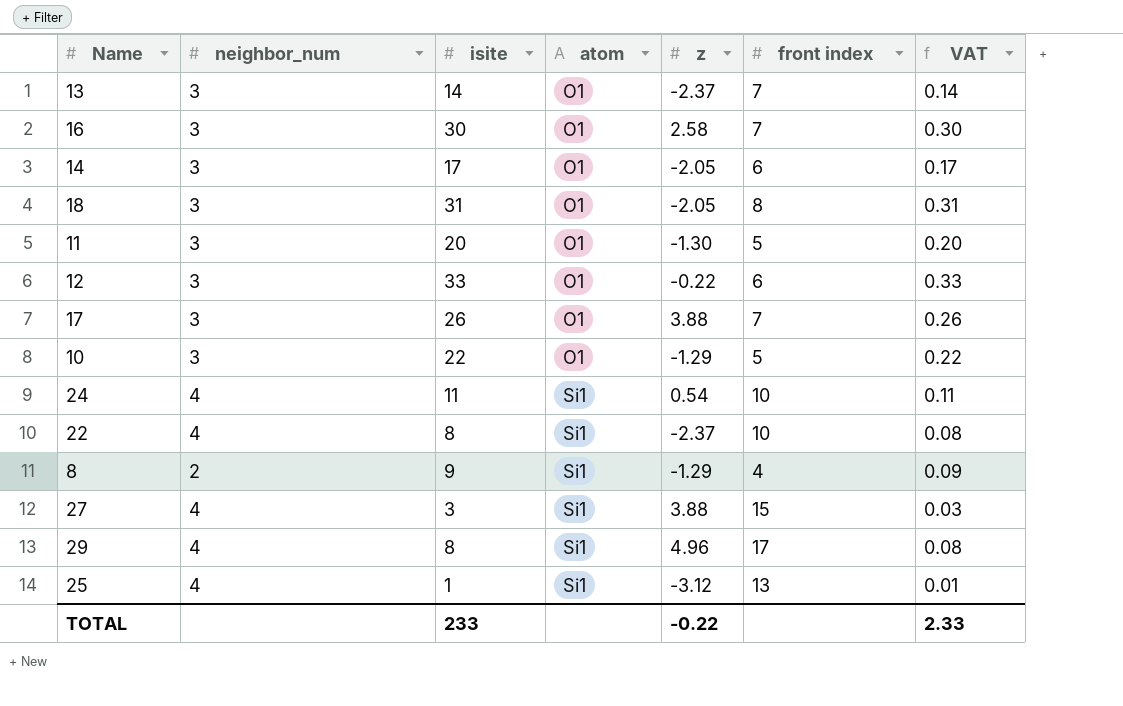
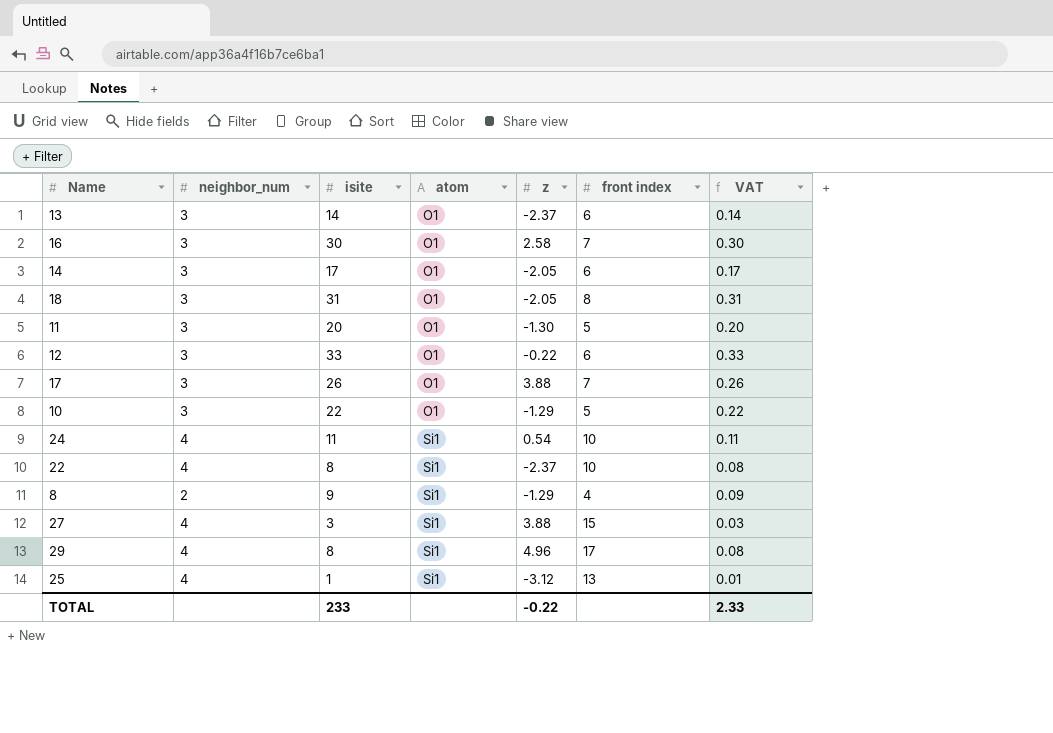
13 | front index: 7 -> 6

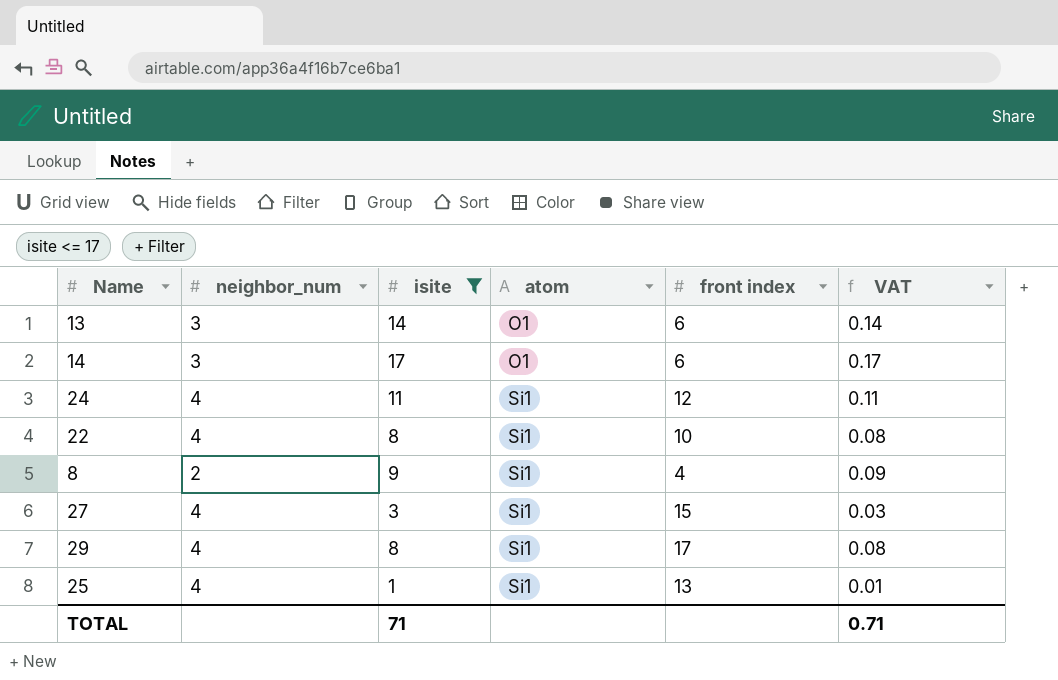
filter: none -> isite <= 17
column z | position: 5 -> none
24 | front index: 10 -> 12
TOTAL | isite: 233 -> 71
TOTAL | VAT: 2.33 -> 0.71

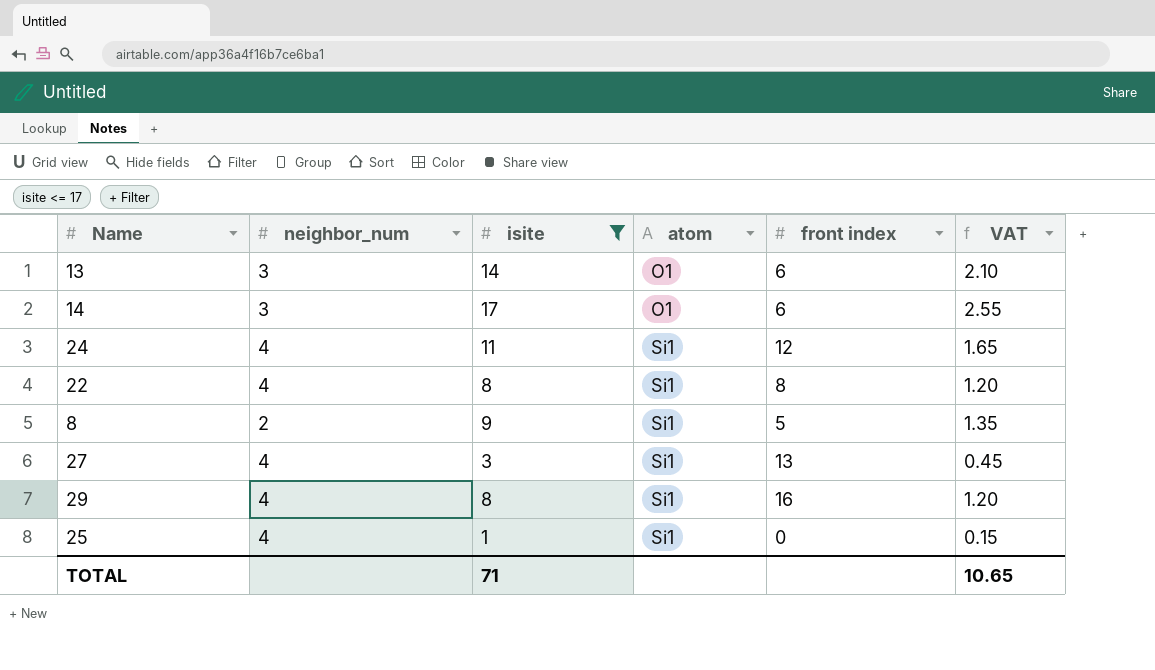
column VAT | formula: [isite] * 0.01 -> [isite] * 0.15
22 | front index: 10 -> 8
8 | front index: 4 -> 5
27 | front index: 15 -> 13
29 | front index: 17 -> 16
25 | front index: 13 -> 0
TOTAL | VAT: 0.71 -> 10.65

